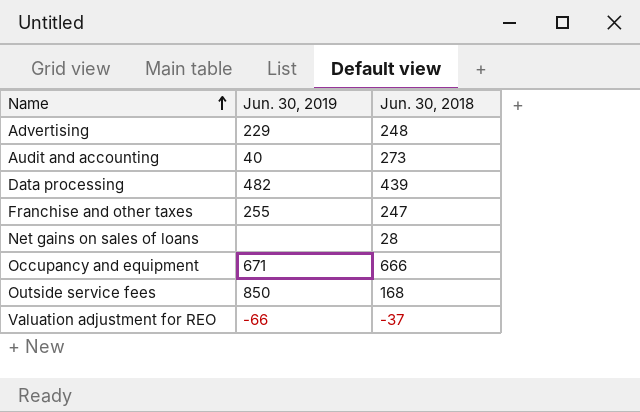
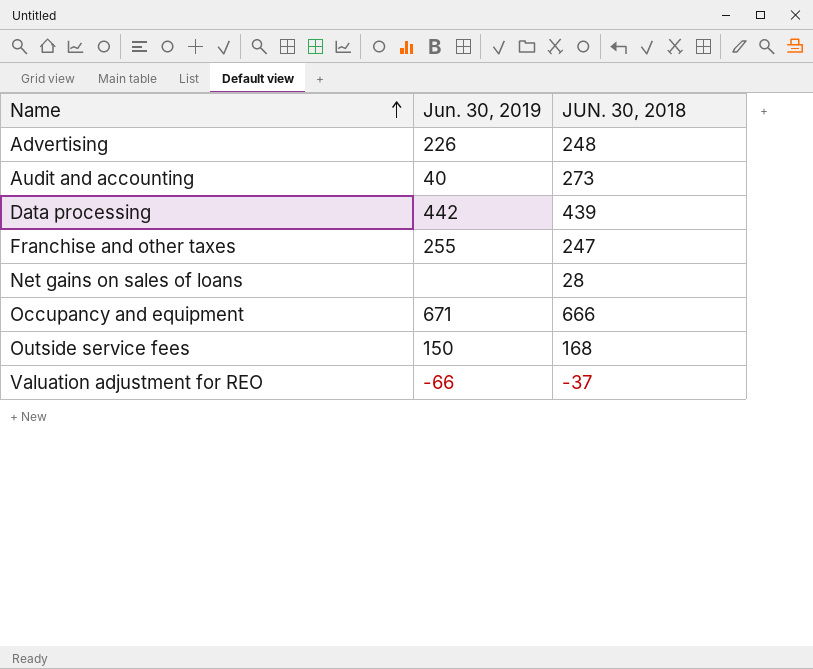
column name: Jun. 30, 2018 -> JUN. 30, 2018
Advertising | Jun. 30, 2019: 229 -> 226
Data processing | Jun. 30, 2019: 482 -> 442
Outside service fees | Jun. 30, 2019: 850 -> 150

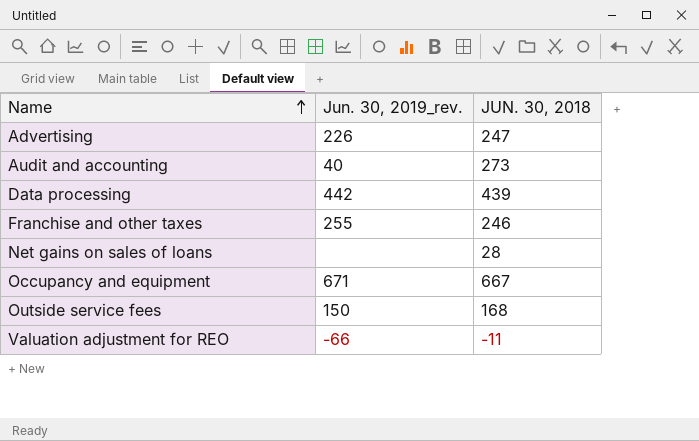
column name: Jun. 30, 2019 -> Jun. 30, 2019_rev.
Advertising | JUN. 30, 2018: 248 -> 247
Franchise and other taxes | JUN. 30, 2018: 247 -> 246
Occupancy and equipment | JUN. 30, 2018: 666 -> 667
Valuation adjustment for REO | JUN. 30, 2018: -37 -> -11

